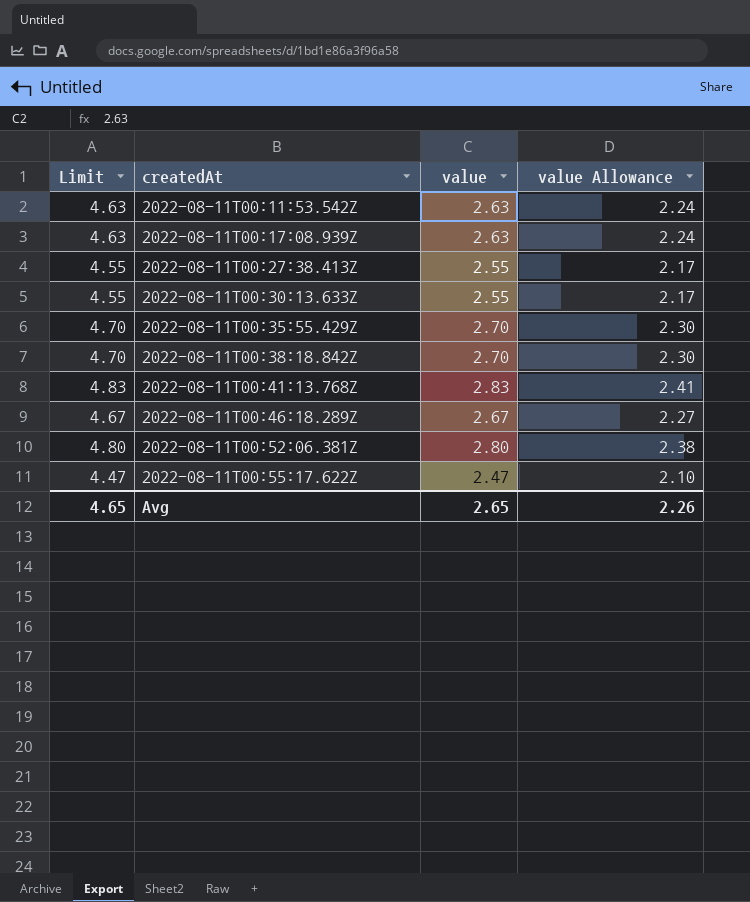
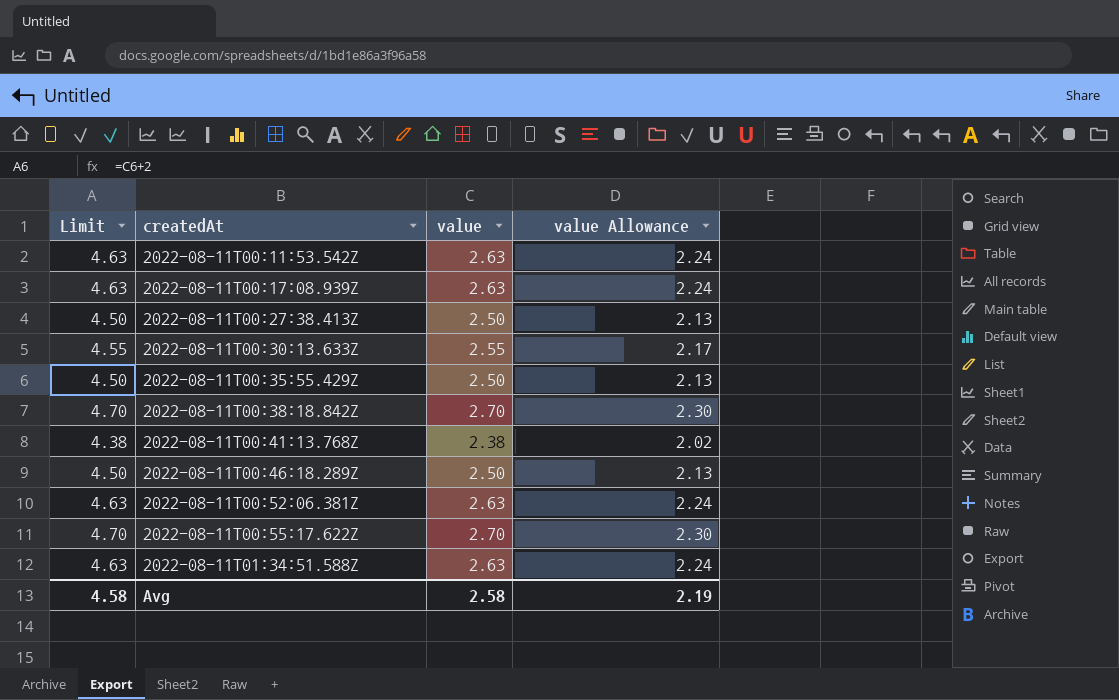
2022-08-11T00:27:38.413Z | Limit: 4.55 -> 4.50
2022-08-11T00:27:38.413Z | value: 2.55 -> 2.50
2022-08-11T00:27:38.413Z | value Allowance: 2.17 -> 2.13
2022-08-11T00:35:55.429Z | Limit: 4.70 -> 4.50
2022-08-11T00:35:55.429Z | value: 2.70 -> 2.50
2022-08-11T00:35:55.429Z | value Allowance: 2.30 -> 2.13
2022-08-11T00:41:13.768Z | Limit: 4.83 -> 4.38
2022-08-11T00:41:13.768Z | value: 2.83 -> 2.38
2022-08-11T00:41:13.768Z | value Allowance: 2.41 -> 2.02
2022-08-11T00:46:18.289Z | Limit: 4.67 -> 4.50
2022-08-11T00:46:18.289Z | value: 2.67 -> 2.50
2022-08-11T00:46:18.289Z | value Allowance: 2.27 -> 2.13
2022-08-11T00:52:06.381Z | Limit: 4.80 -> 4.63
2022-08-11T00:52:06.381Z | value: 2.80 -> 2.63
2022-08-11T00:52:06.381Z | value Allowance: 2.38 -> 2.24
2022-08-11T00:55:17.622Z | Limit: 4.47 -> 4.70
2022-08-11T00:55:17.622Z | value: 2.47 -> 2.70
2022-08-11T00:55:17.622Z | value Allowance: 2.10 -> 2.30
row 2022-08-11T01:34:51.588Z: none -> 4.63 | 2.63 | 2.24
Avg | Limit: 4.65 -> 4.58
Avg | value: 2.65 -> 2.58
Avg | value Allowance: 2.26 -> 2.19

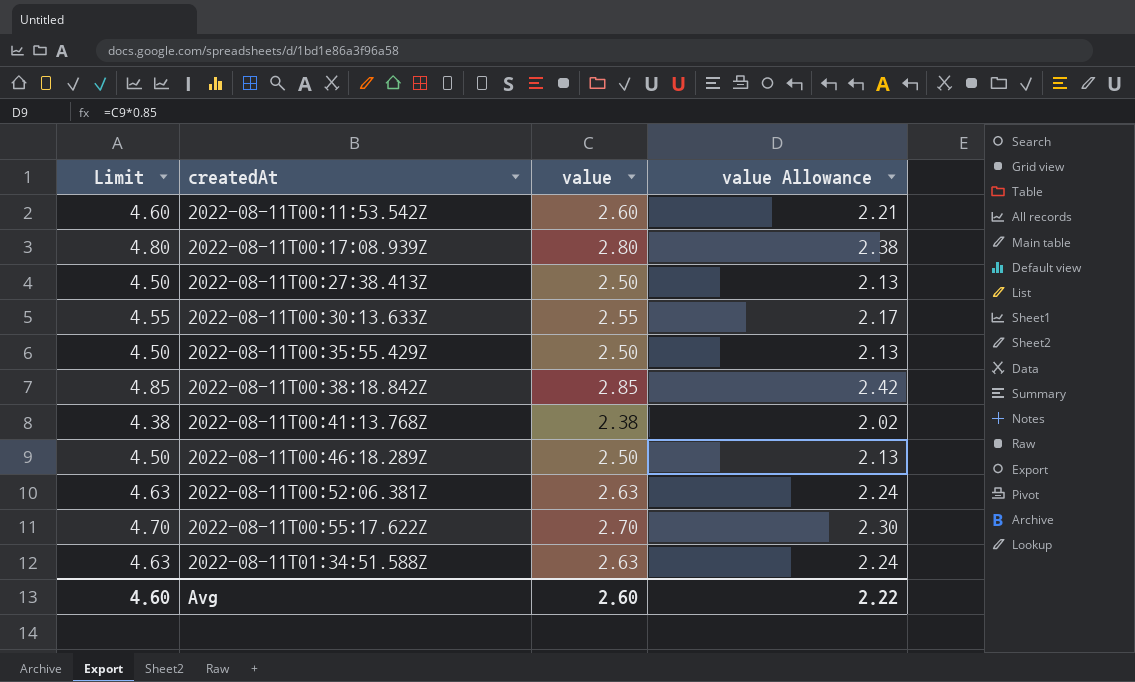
2022-08-11T00:11:53.542Z | Limit: 4.63 -> 4.60
2022-08-11T00:11:53.542Z | value: 2.63 -> 2.60
2022-08-11T00:11:53.542Z | value Allowance: 2.24 -> 2.21
2022-08-11T00:17:08.939Z | Limit: 4.63 -> 4.80
2022-08-11T00:17:08.939Z | value: 2.63 -> 2.80
2022-08-11T00:17:08.939Z | value Allowance: 2.24 -> 2.38
2022-08-11T00:38:18.842Z | Limit: 4.70 -> 4.85
2022-08-11T00:38:18.842Z | value: 2.70 -> 2.85
2022-08-11T00:38:18.842Z | value Allowance: 2.30 -> 2.42
Avg | Limit: 4.58 -> 4.60
Avg | value: 2.58 -> 2.60
Avg | value Allowance: 2.19 -> 2.22

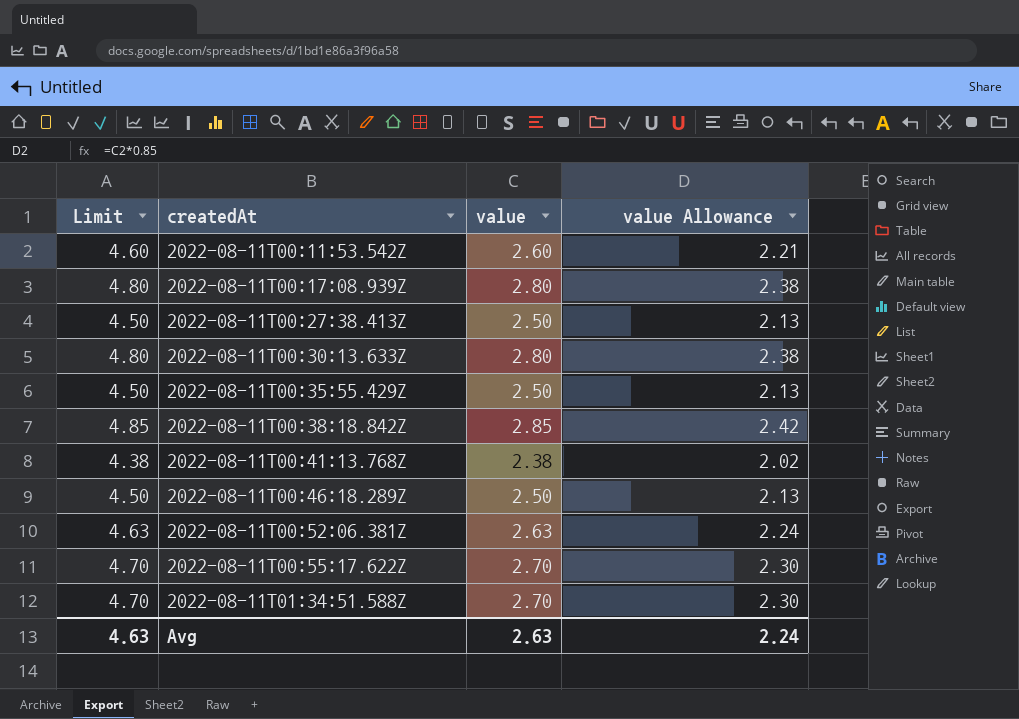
2022-08-11T00:30:13.633Z | Limit: 4.55 -> 4.80
2022-08-11T00:30:13.633Z | value: 2.55 -> 2.80
2022-08-11T00:30:13.633Z | value Allowance: 2.17 -> 2.38
2022-08-11T01:34:51.588Z | Limit: 4.63 -> 4.70
2022-08-11T01:34:51.588Z | value: 2.63 -> 2.70
2022-08-11T01:34:51.588Z | value Allowance: 2.24 -> 2.30
Avg | Limit: 4.60 -> 4.63
Avg | value: 2.60 -> 2.63
Avg | value Allowance: 2.22 -> 2.24

